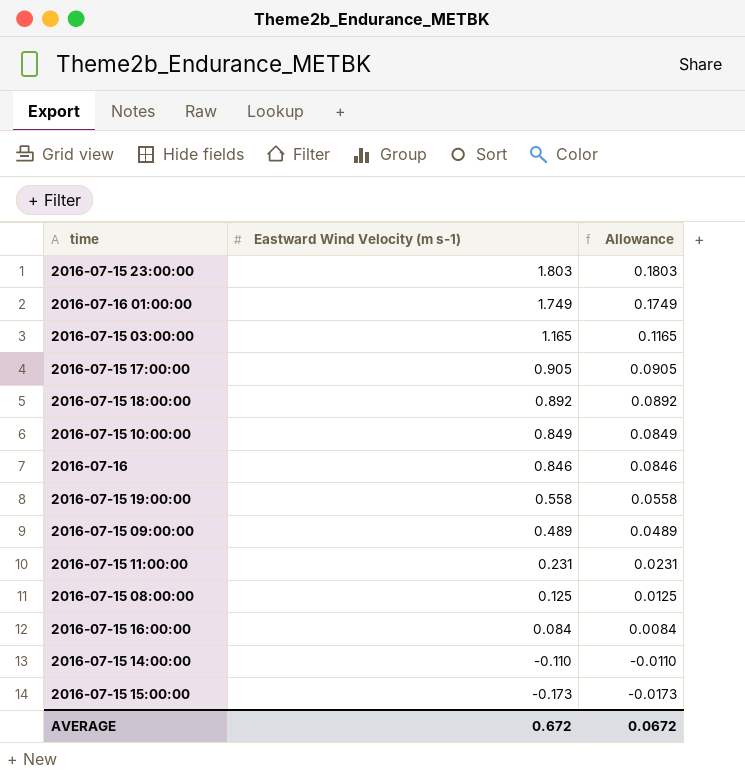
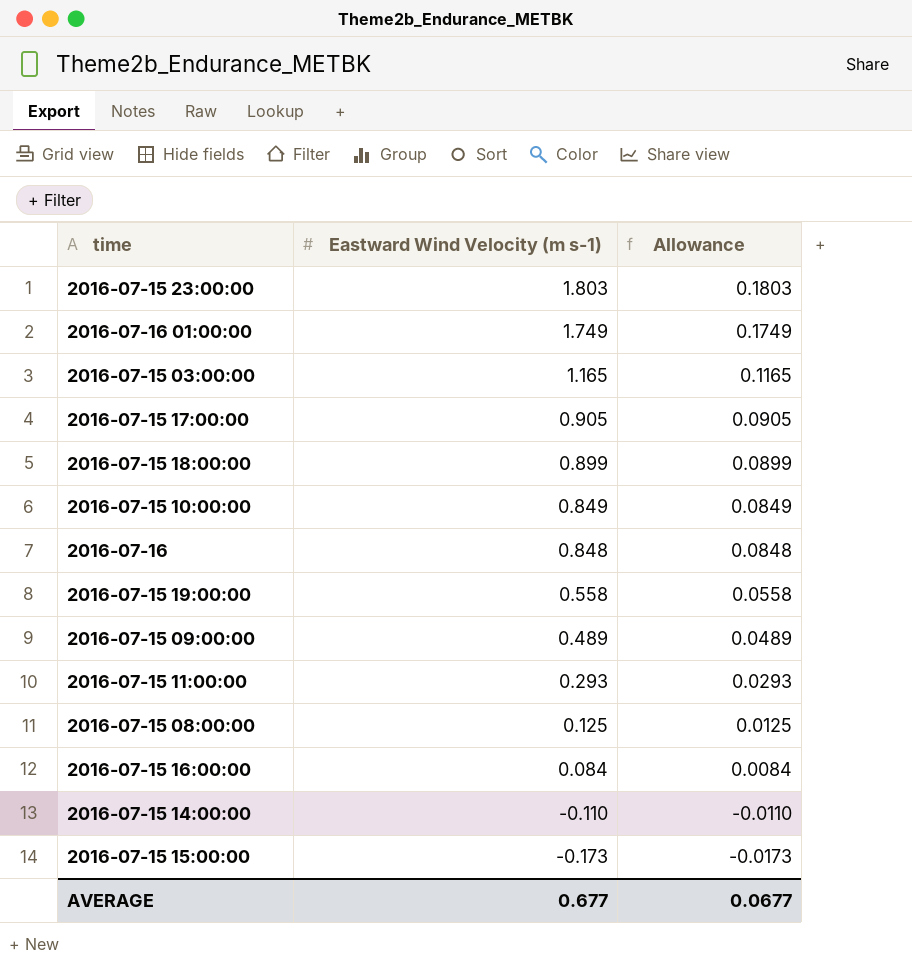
2016-07-15 18:00:00 | Eastward Wind Velocity (m s-1): 0.892 -> 0.899
2016-07-15 18:00:00 | Allowance: 0.0892 -> 0.0899
2016-07-16 | Eastward Wind Velocity (m s-1): 0.846 -> 0.848
2016-07-16 | Allowance: 0.0846 -> 0.0848
2016-07-15 11:00:00 | Eastward Wind Velocity (m s-1): 0.231 -> 0.293
2016-07-15 11:00:00 | Allowance: 0.0231 -> 0.0293
AVERAGE | Eastward Wind Velocity (m s-1): 0.672 -> 0.677
AVERAGE | Allowance: 0.0672 -> 0.0677

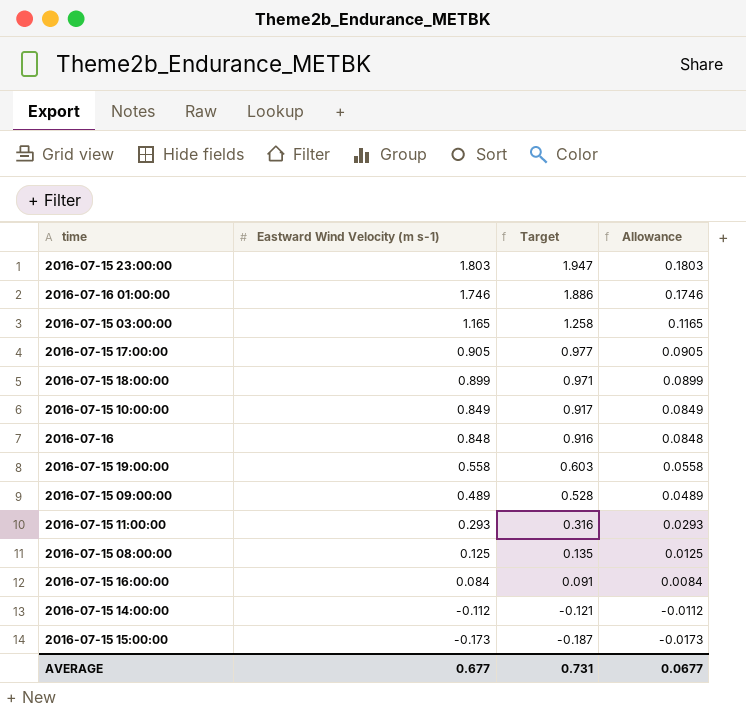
column Target | formula: none -> [Eastward Wind Velocity (m s-1)] * 1.08
2016-07-16 01:00:00 | Eastward Wind Velocity (m s-1): 1.749 -> 1.746
2016-07-16 01:00:00 | Allowance: 0.1749 -> 0.1746
2016-07-15 14:00:00 | Eastward Wind Velocity (m s-1): -0.110 -> -0.112
2016-07-15 14:00:00 | Allowance: -0.0110 -> -0.0112

